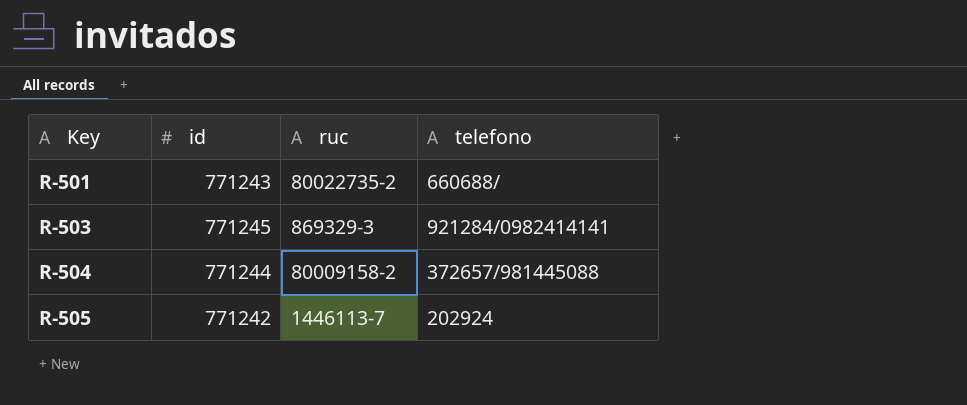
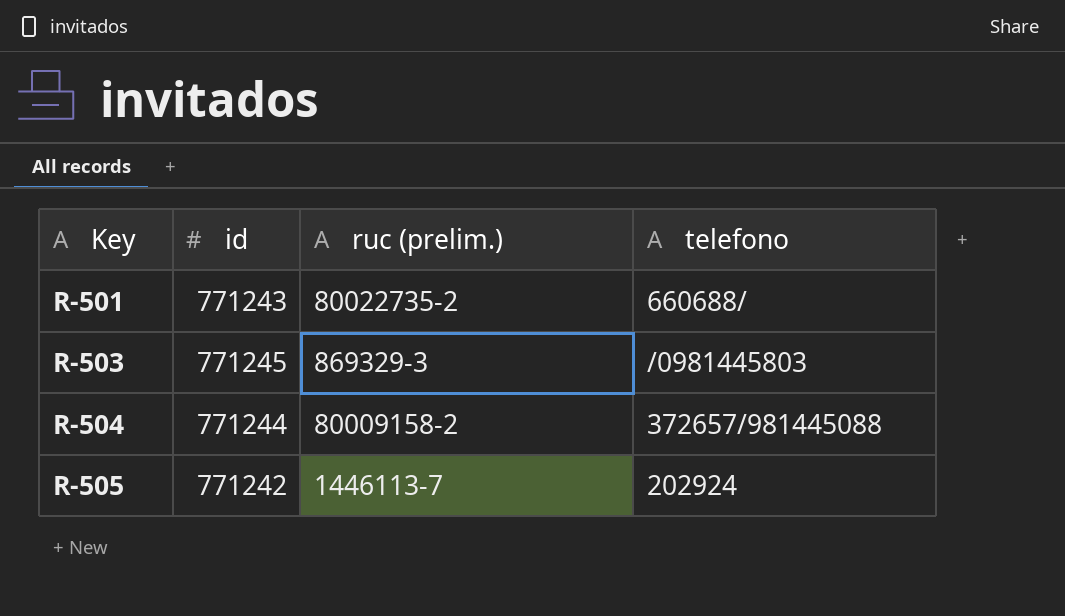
column name: ruc -> ruc (prelim.)
R-503 | telefono: 921284/0982414141 -> /0981445803

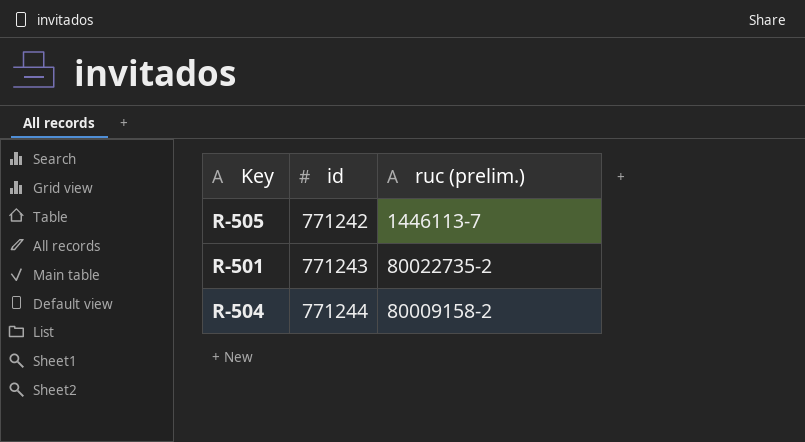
row order: Key ascending -> id ascending
column telefono | position: 4 -> none
row R-503: 771245 | 869329-3 | /0981445803 -> none

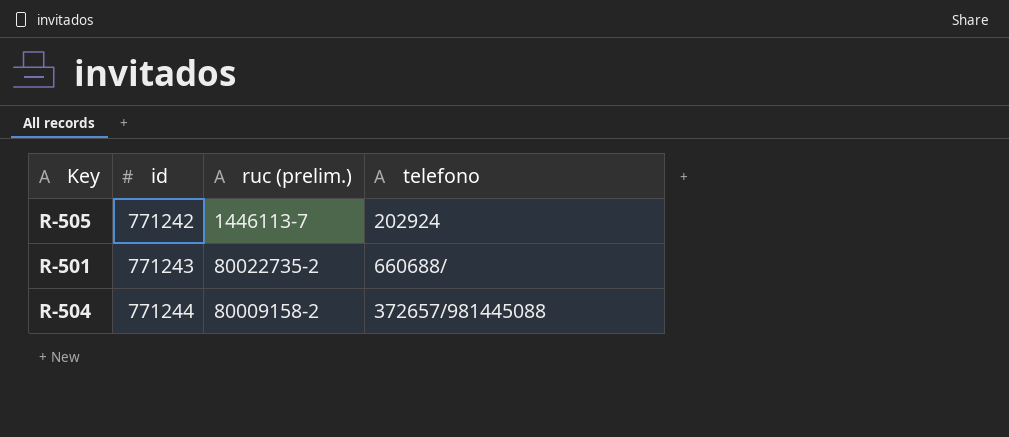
column telefono | position: none -> 4

